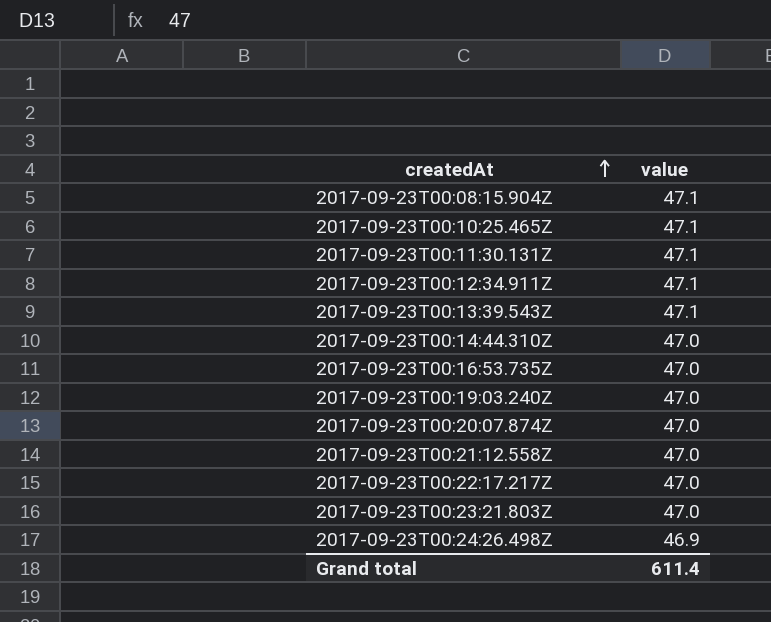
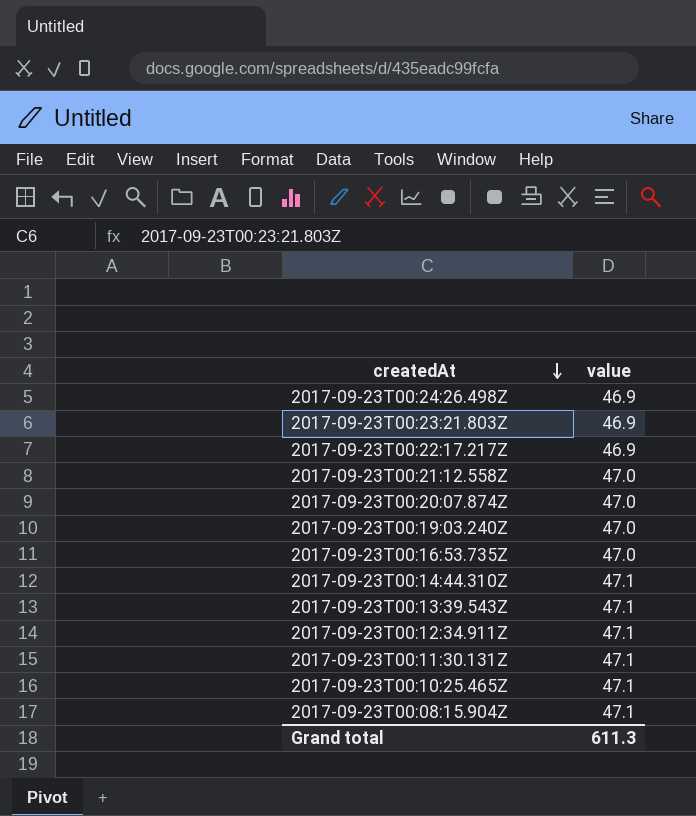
row order: createdAt ascending -> createdAt descending
2017-09-23T00:23:21.803Z | value: 47.0 -> 46.9
2017-09-23T00:22:17.217Z | value: 47.0 -> 46.9
2017-09-23T00:14:44.310Z | value: 47.0 -> 47.1
Grand total | value: 611.4 -> 611.3

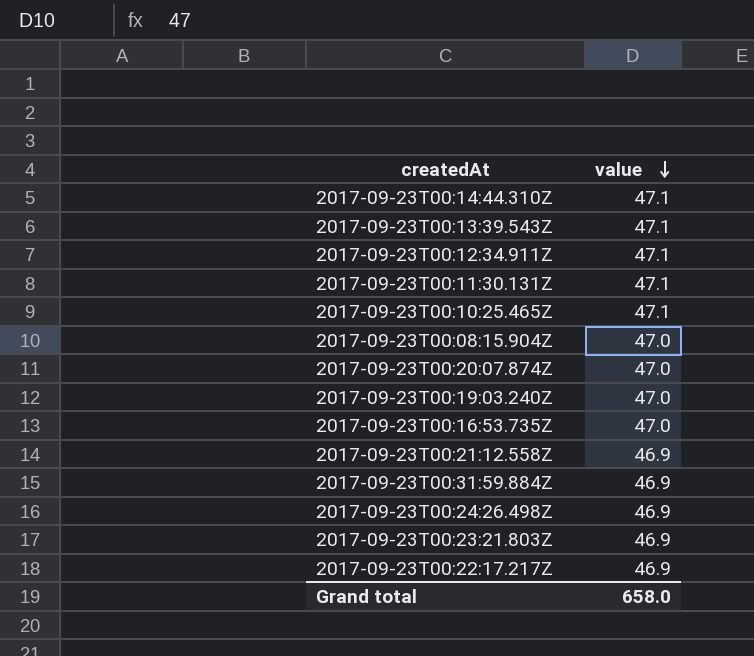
row order: createdAt descending -> value descending
2017-09-23T00:08:15.904Z | value: 47.1 -> 47.0
2017-09-23T00:21:12.558Z | value: 47.0 -> 46.9
row 2017-09-23T00:31:59.884Z: none -> 46.9
Grand total | value: 611.3 -> 658.0

